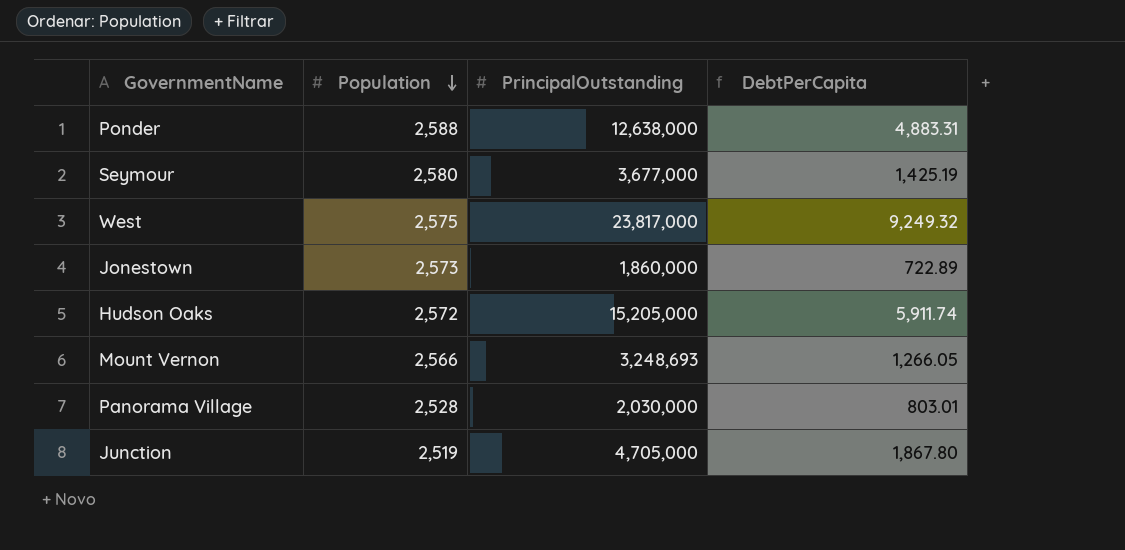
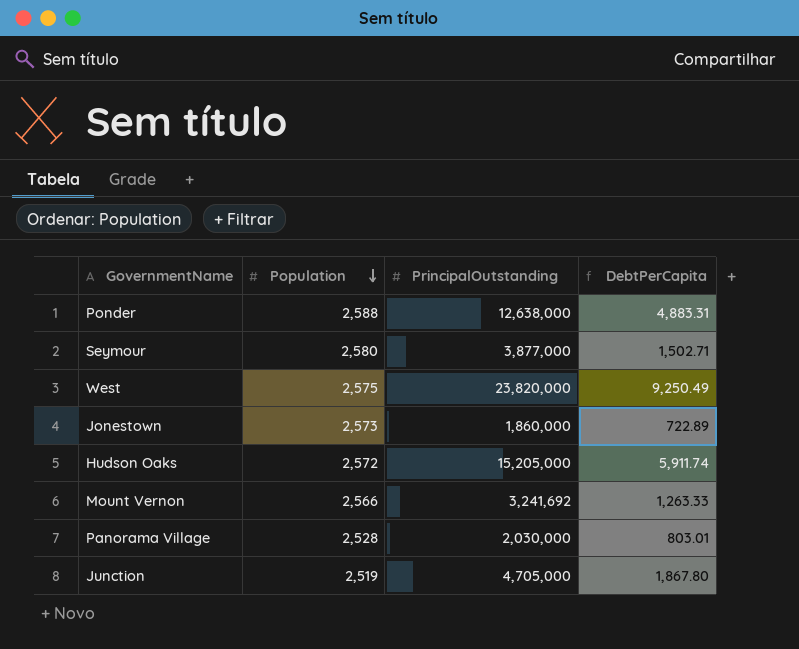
Seymour | PrincipalOutstanding: 3,677,000 -> 3,877,000
Seymour | DebtPerCapita: 1,425.19 -> 1,502.71
West | PrincipalOutstanding: 23,817,000 -> 23,820,000
West | DebtPerCapita: 9,249.32 -> 9,250.49
Mount Vernon | PrincipalOutstanding: 3,248,693 -> 3,241,692
Mount Vernon | DebtPerCapita: 1,266.05 -> 1,263.33

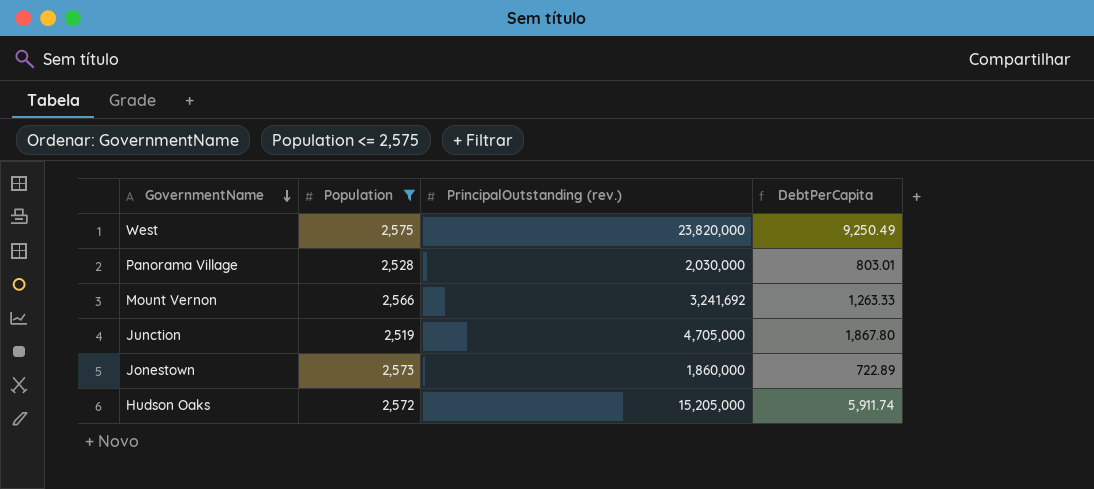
filter: none -> Population <= 2,575
row order: Population descending -> GovernmentName descending
column name: PrincipalOutstanding -> PrincipalOutstanding (rev.)

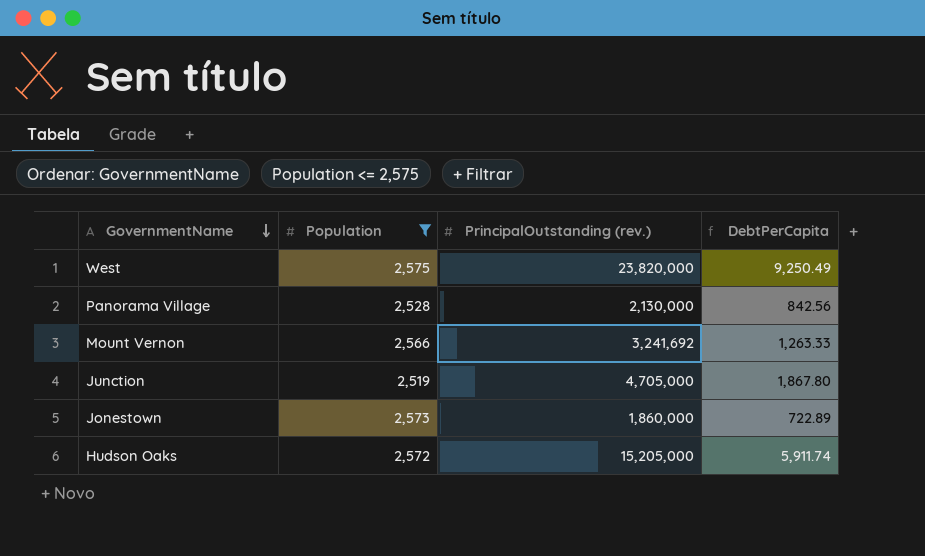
Panorama Village | PrincipalOutstanding (rev.): 2,030,000 -> 2,130,000
Panorama Village | DebtPerCapita: 803.01 -> 842.56

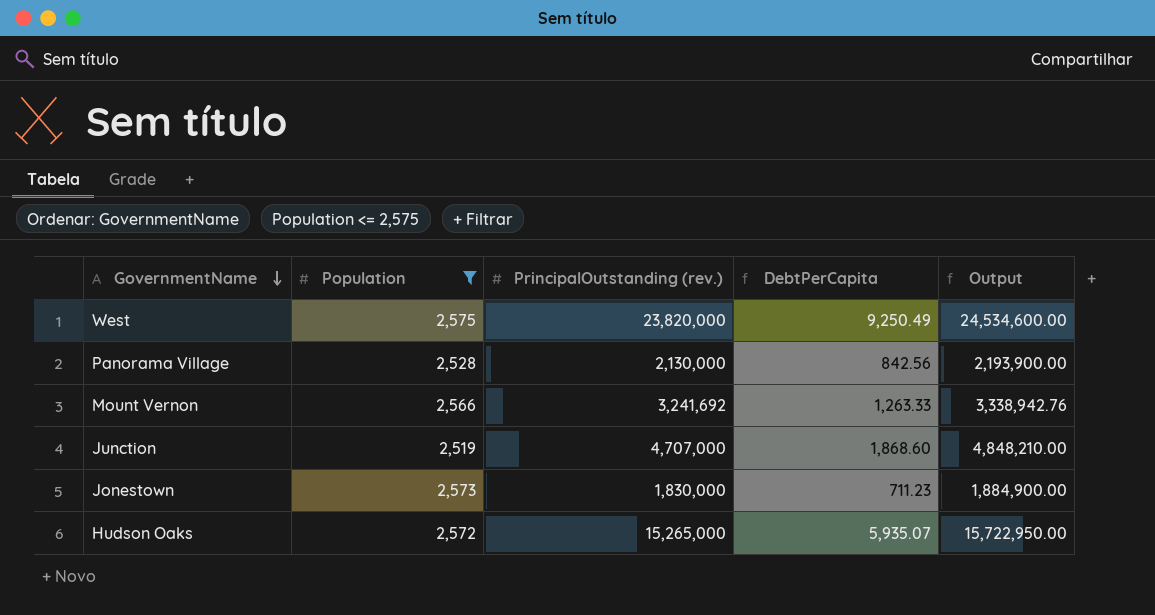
column Output | formula: none -> [PrincipalOutstanding (rev.)] * 1.03
Junction | PrincipalOutstanding (rev.): 4,705,000 -> 4,707,000
Junction | DebtPerCapita: 1,867.80 -> 1,868.60
Jonestown | PrincipalOutstanding (rev.): 1,860,000 -> 1,830,000
Jonestown | DebtPerCapita: 722.89 -> 711.23
Hudson Oaks | PrincipalOutstanding (rev.): 15,205,000 -> 15,265,000
Hudson Oaks | DebtPerCapita: 5,911.74 -> 5,935.07

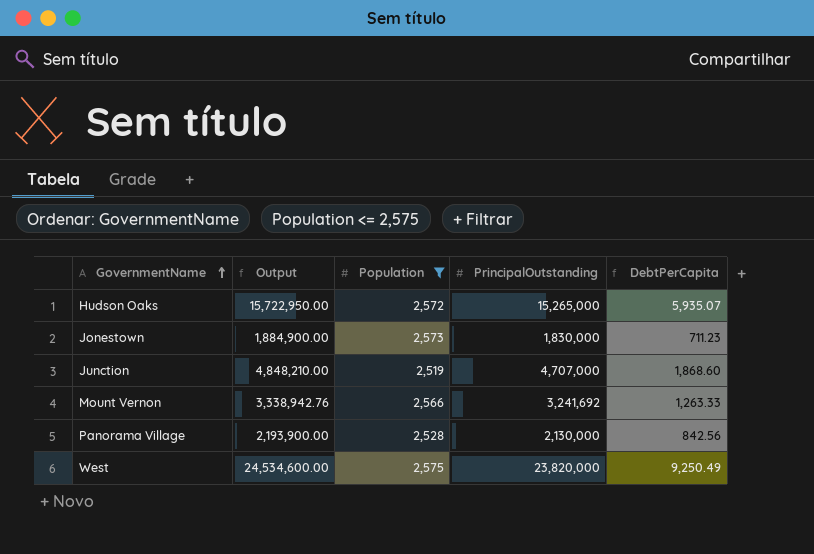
row order: GovernmentName descending -> GovernmentName ascending
column Output | position: 5 -> 2
column name: PrincipalOutstanding (rev.) -> PrincipalOutstanding

